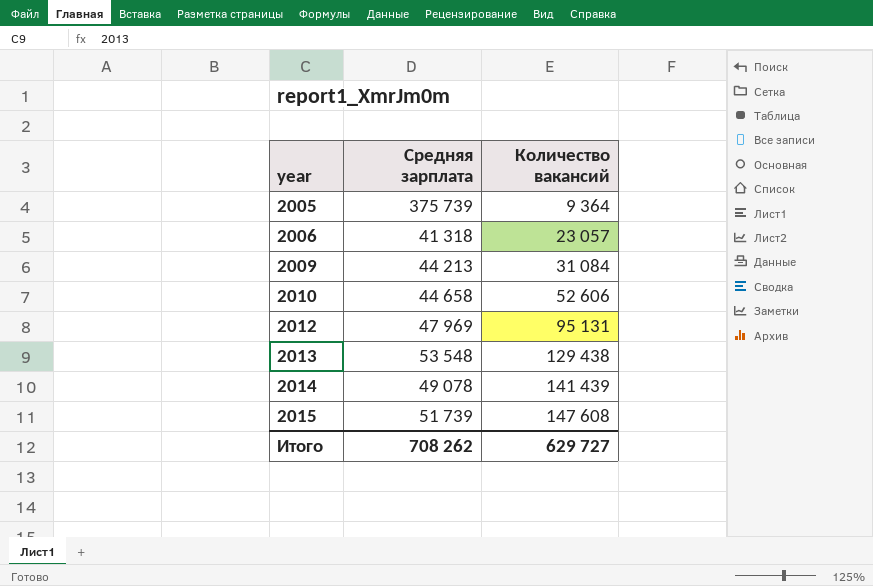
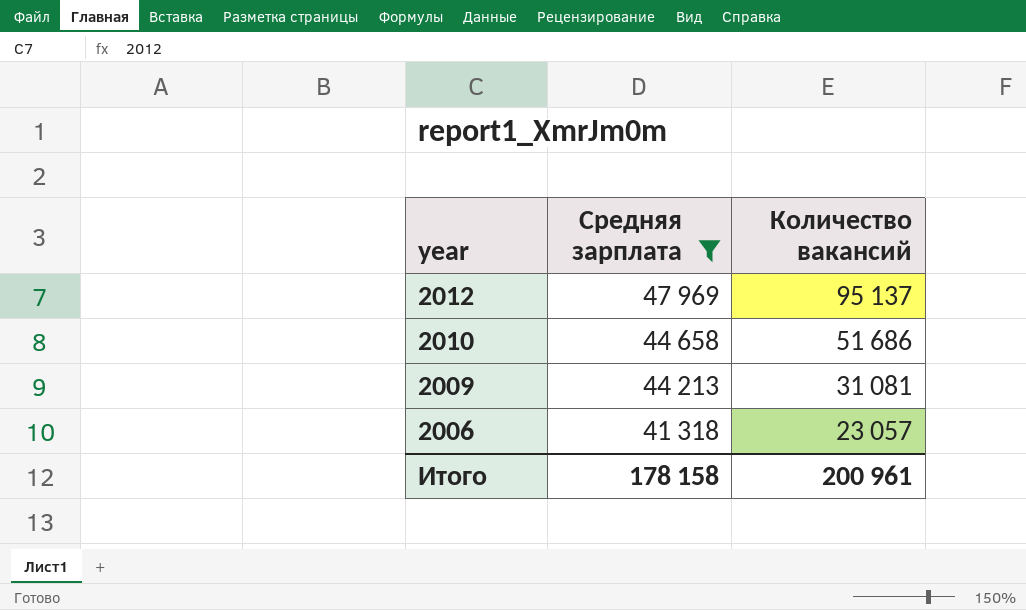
filter: none -> Средняя зарплата <= 47 969
row order: year ascending -> year descending
2012 | Количество вакансий: 95 131 -> 95 137
2010 | Количество вакансий: 52 606 -> 51 686
2009 | Количество вакансий: 31 084 -> 31 081
Итого | Средняя зарплата: 708 262 -> 178 158
Итого | Количество вакансий: 629 727 -> 200 961

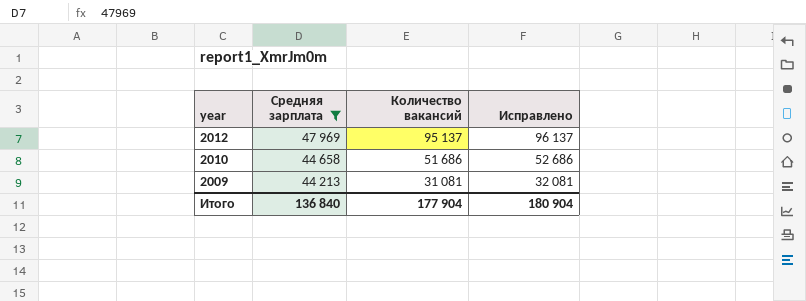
column Исправлено | formula: none -> [Количество вакансий] + 1000
row 2006: 41 318 | 23 057 -> none
Итого | Средняя зарплата: 178 158 -> 136 840
Итого | Количество вакансий: 200 961 -> 177 904

